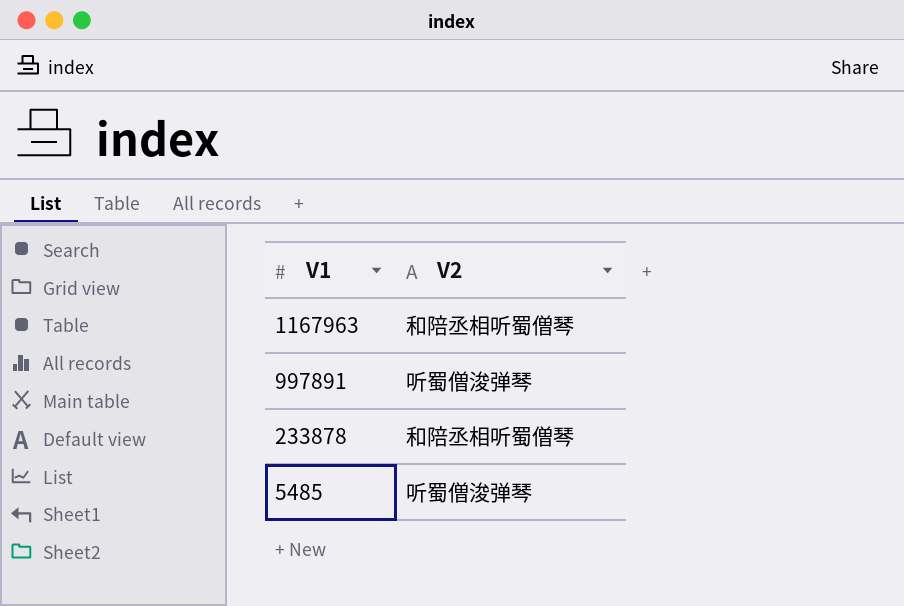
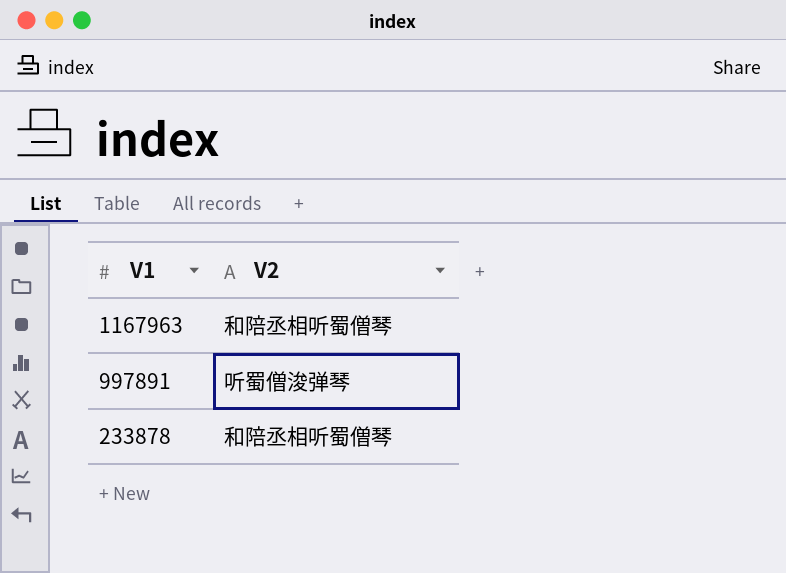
row 5485: 听蜀僧浚弹琴 -> none

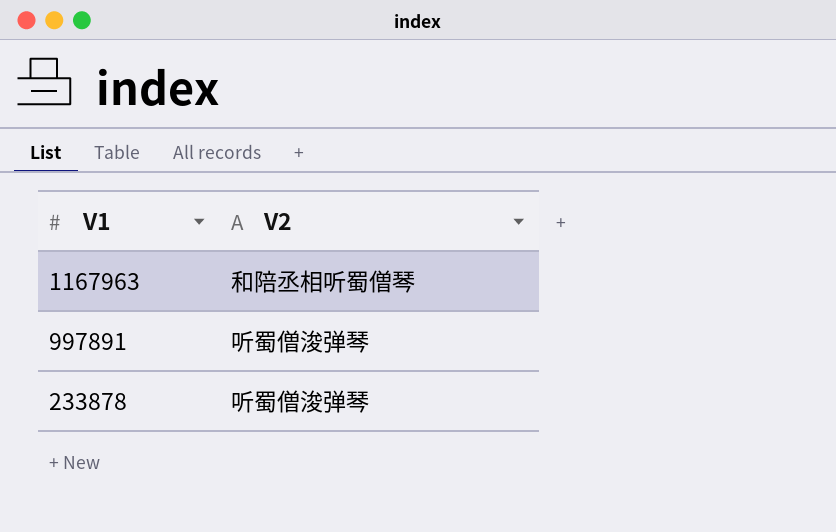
233878 | V2: 和陪丞相听蜀僧琴 -> 听蜀僧浚弹琴

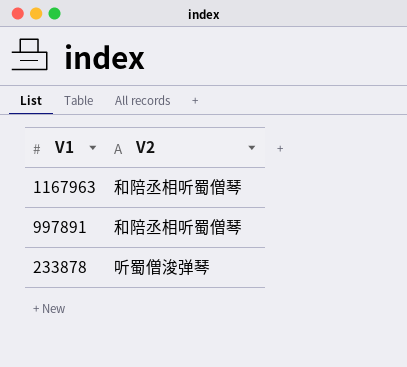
997891 | V2: 听蜀僧浚弹琴 -> 和陪丞相听蜀僧琴

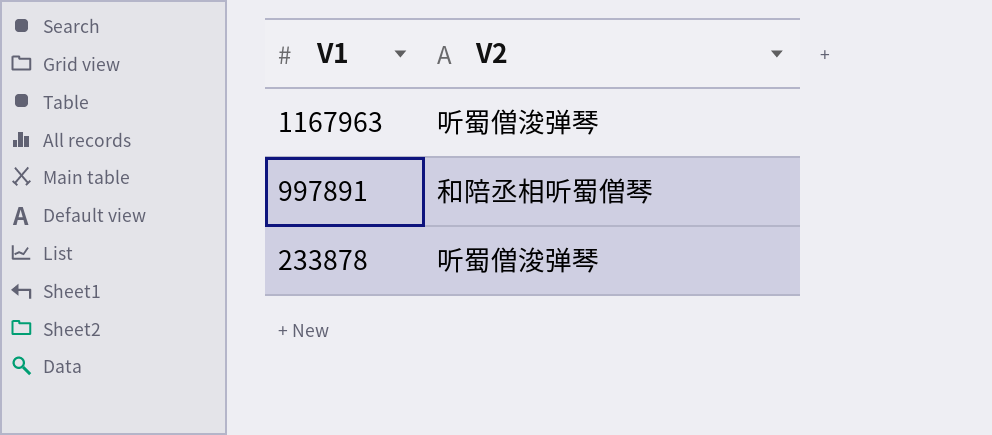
1167963 | V2: 和陪丞相听蜀僧琴 -> 听蜀僧浚弹琴

